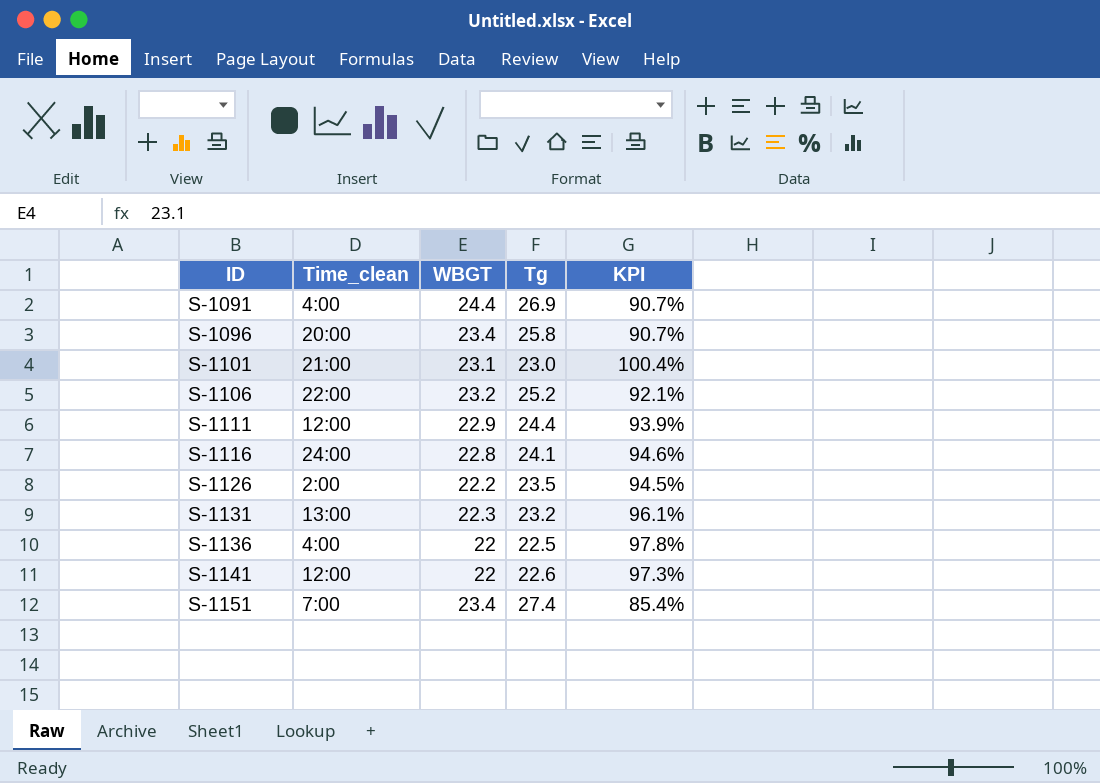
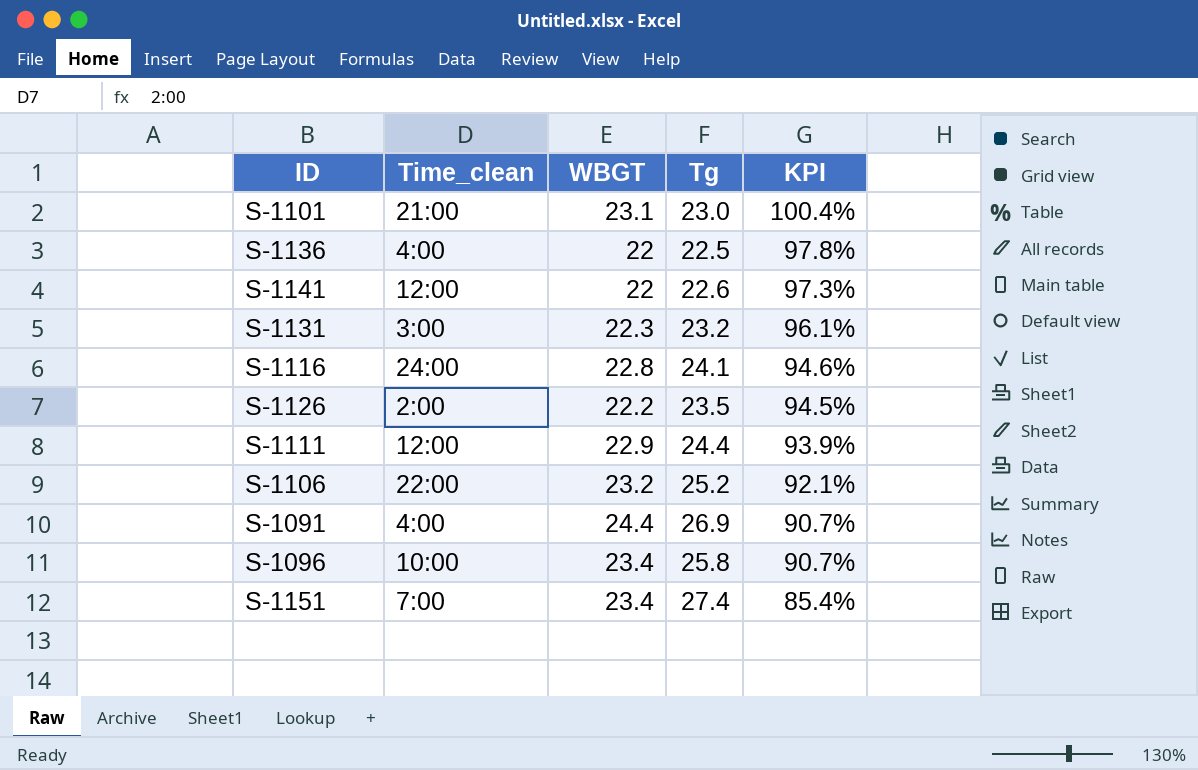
row order: ID ascending -> KPI descending
S-1131 | Time_clean: 13:00 -> 3:00
S-1096 | Time_clean: 20:00 -> 10:00

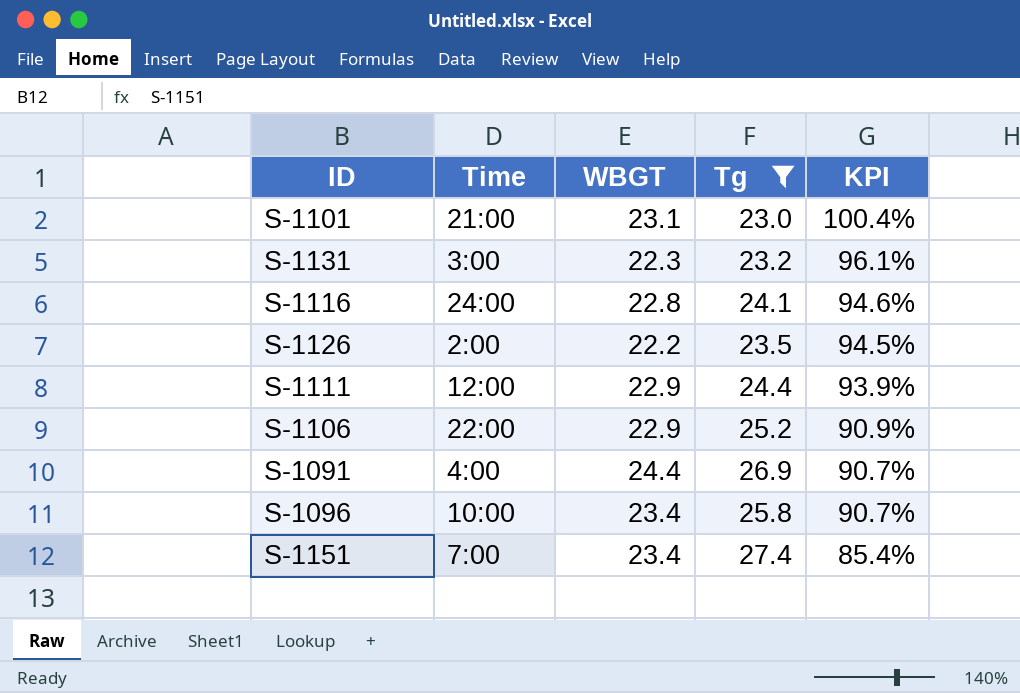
filter: none -> Tg >= 23.0
column name: Time_clean -> Time
S-1106 | WBGT: 23.2 -> 22.9
S-1106 | KPI: 92.1% -> 90.9%

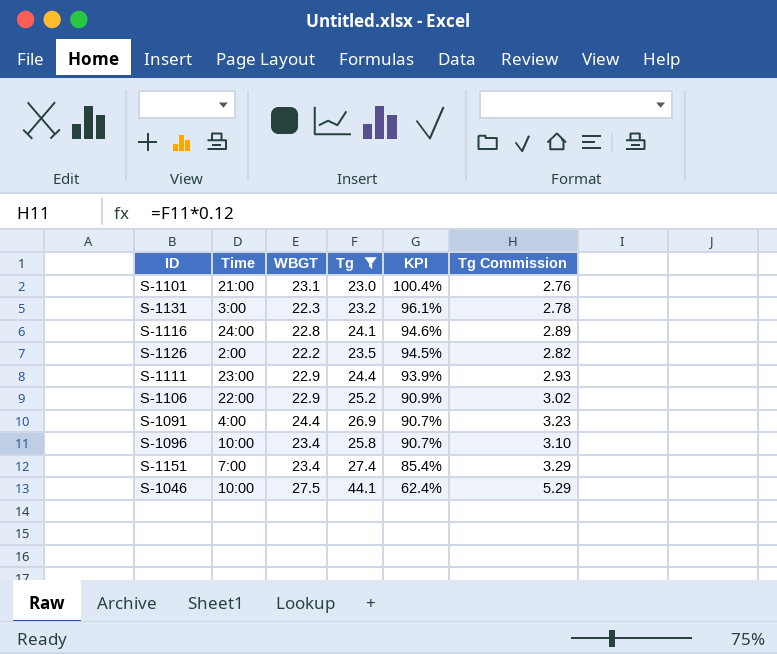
column Tg Commission | formula: none -> [Tg] * 0.12
S-1111 | Time: 12:00 -> 23:00
row S-1046: none -> 10:00 | 27.5 | 44.1 | 62.4% | 5.29

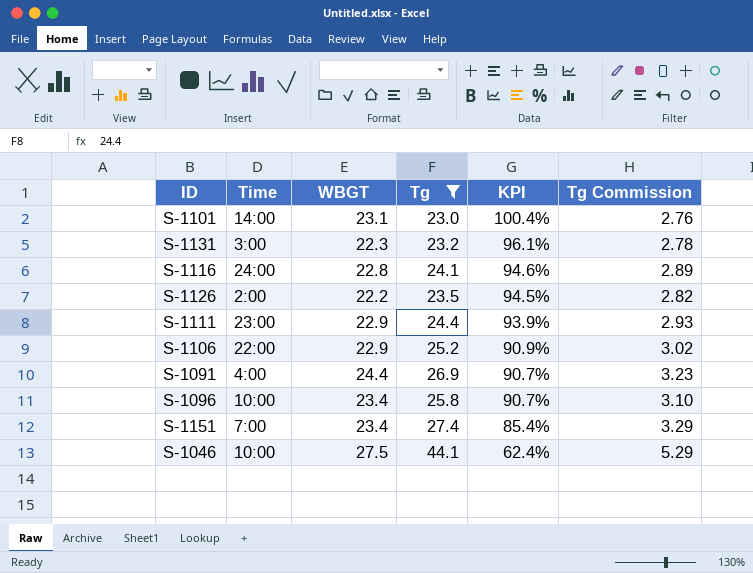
S-1101 | Time: 21:00 -> 14:00

